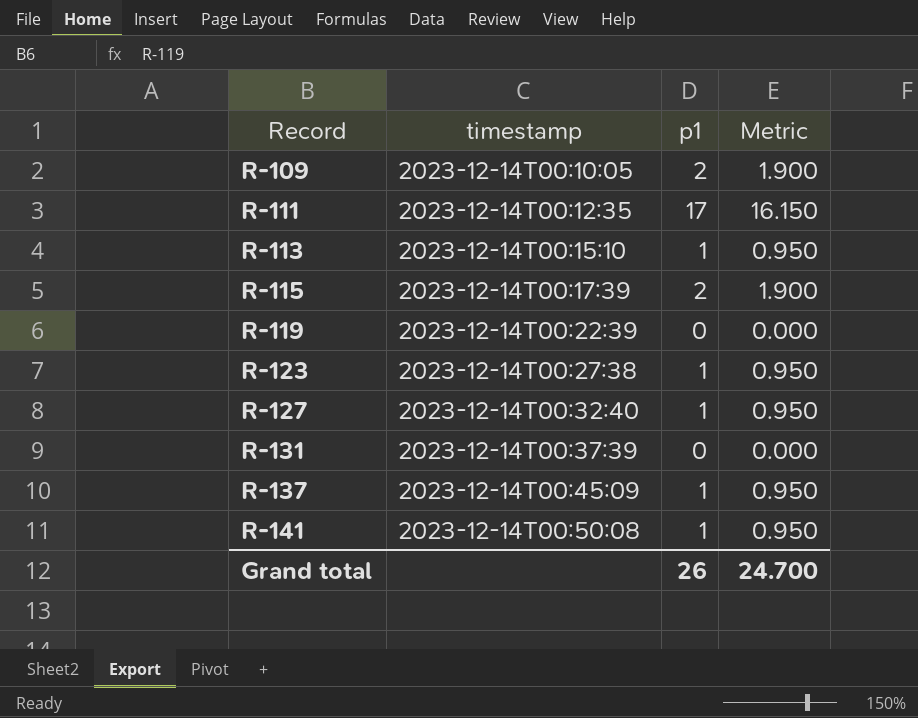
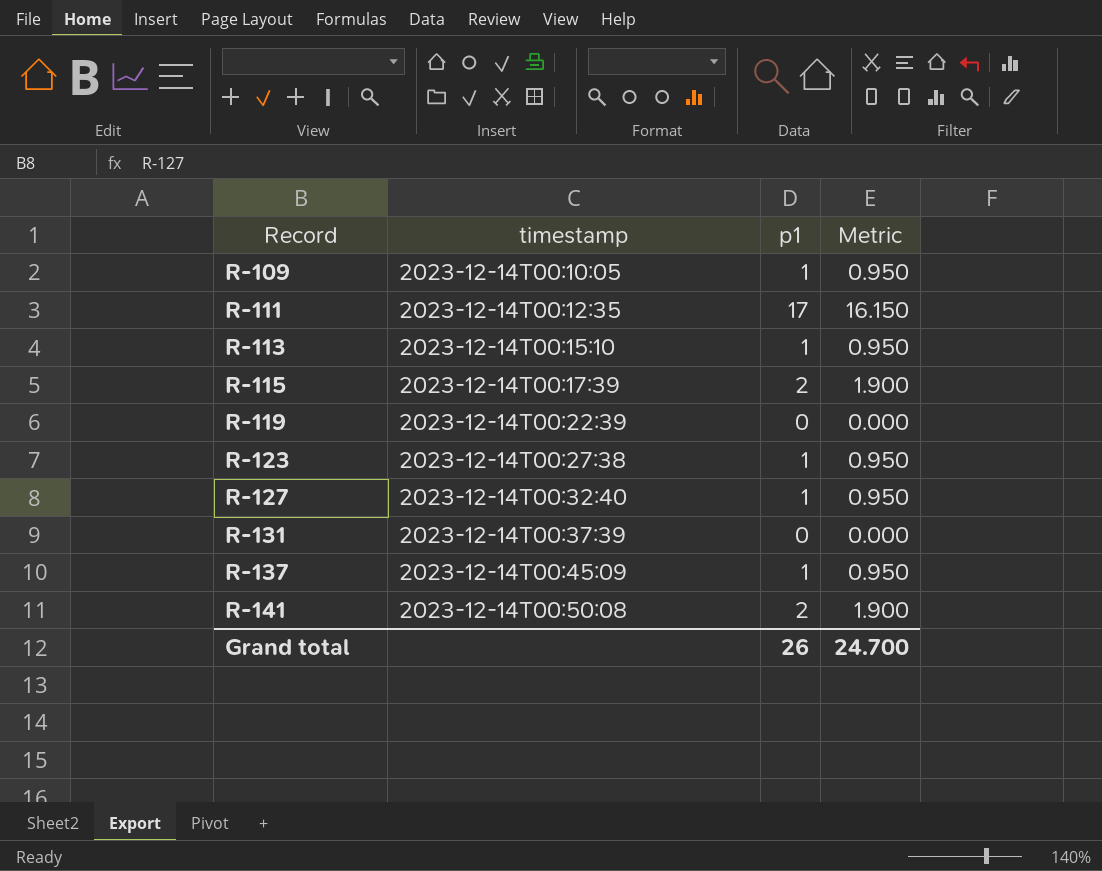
R-109 | p1: 2 -> 1
R-109 | Metric: 1.900 -> 0.950
R-141 | p1: 1 -> 2
R-141 | Metric: 0.950 -> 1.900

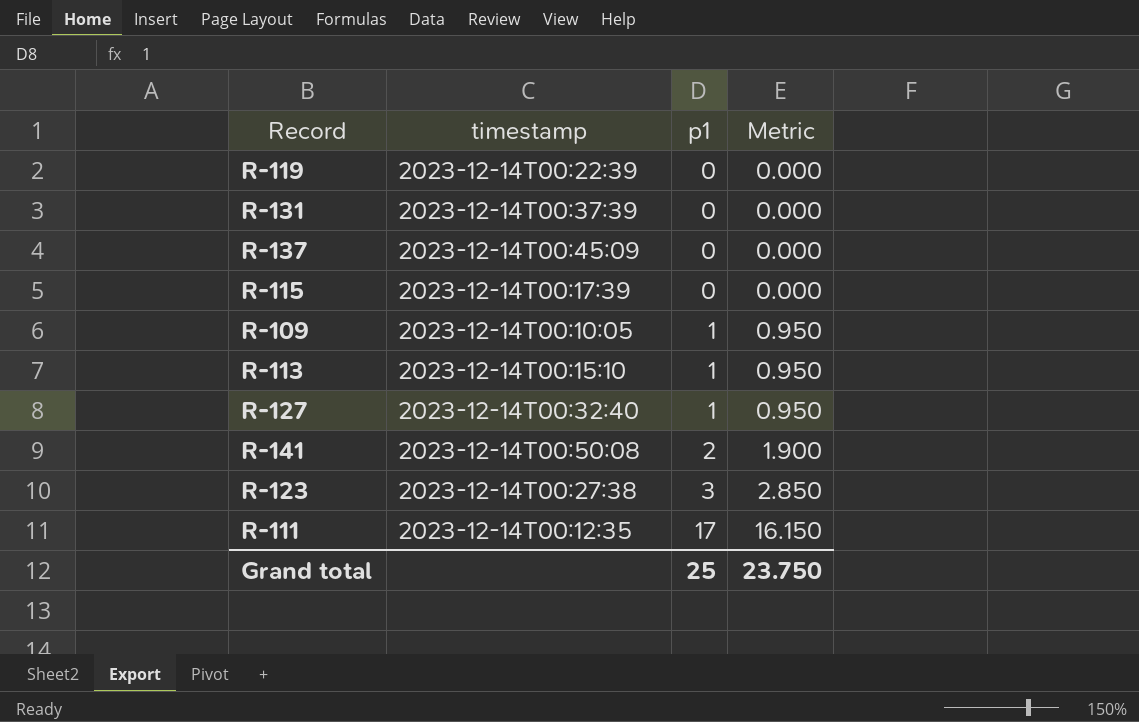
row order: Record ascending -> p1 ascending
R-137 | p1: 1 -> 0
R-137 | Metric: 0.950 -> 0.000
R-115 | p1: 2 -> 0
R-115 | Metric: 1.900 -> 0.000
R-123 | p1: 1 -> 3
R-123 | Metric: 0.950 -> 2.850
Grand total | p1: 26 -> 25
Grand total | Metric: 24.700 -> 23.750

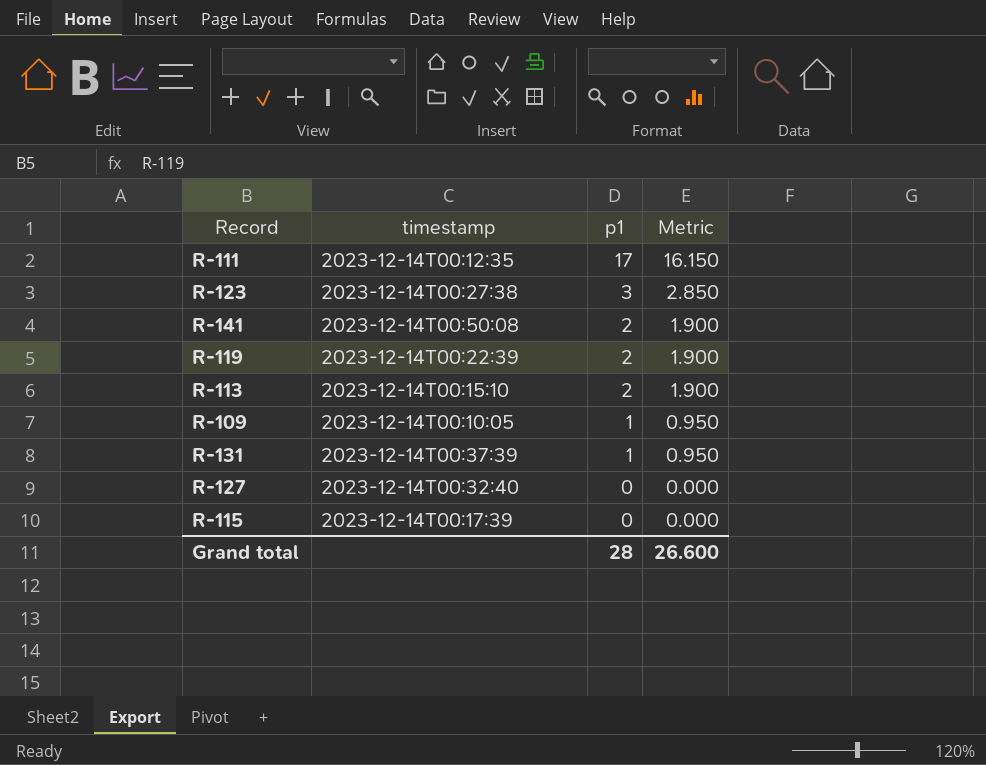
row order: p1 ascending -> p1 descending
row R-137: 2023-12-14T00:45:09 | 0 | 0.000 -> none
R-119 | p1: 0 -> 2
R-119 | Metric: 0.000 -> 1.900
R-113 | p1: 1 -> 2
R-113 | Metric: 0.950 -> 1.900
R-131 | p1: 0 -> 1
R-131 | Metric: 0.000 -> 0.950
R-127 | p1: 1 -> 0
R-127 | Metric: 0.950 -> 0.000
Grand total | p1: 25 -> 28
Grand total | Metric: 23.750 -> 26.600

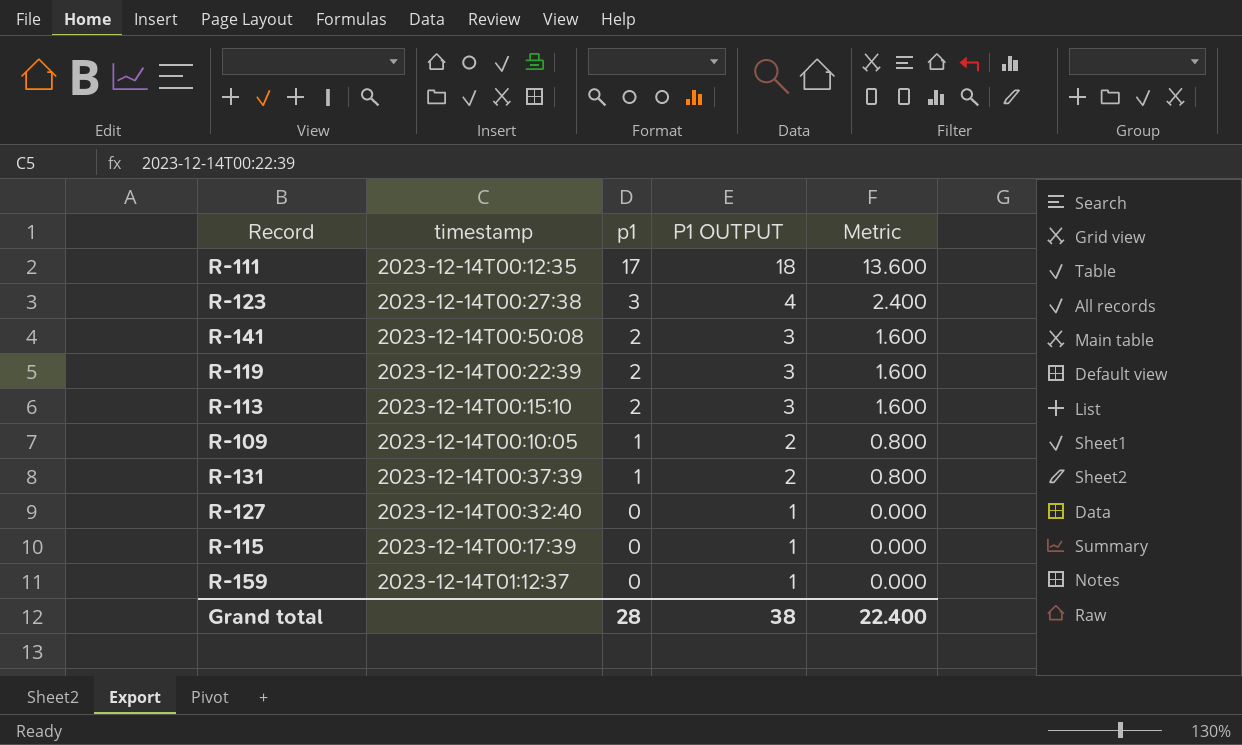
column P1 OUTPUT | formula: none -> [p1] + 1
column Metric | formula: [p1] * 0.95 -> [p1] * 0.8
row R-159: none -> 2023-12-14T01:12:37 | 0 | 1 | 0.000
Grand total | Metric: 26.600 -> 22.400

